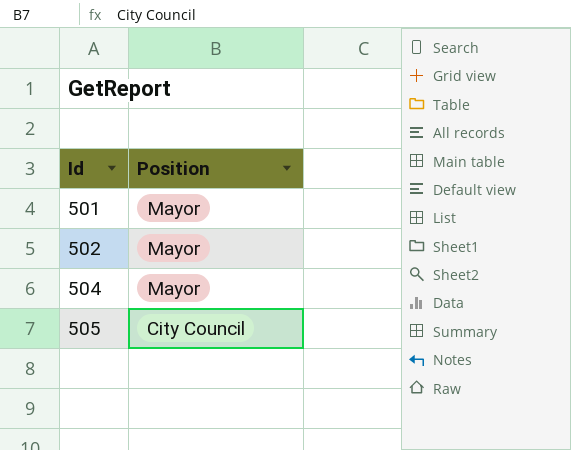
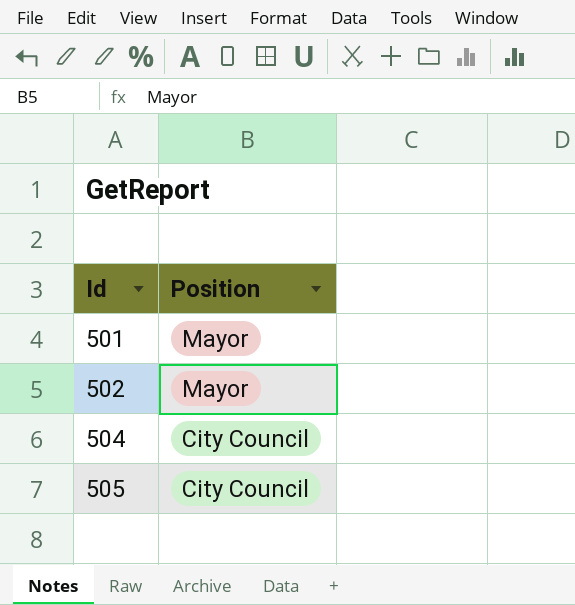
504 | Position: Mayor -> City Council

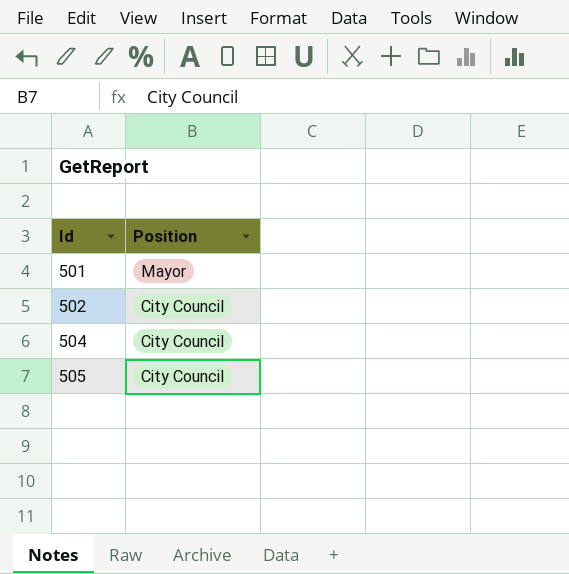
502 | Position: Mayor -> City Council

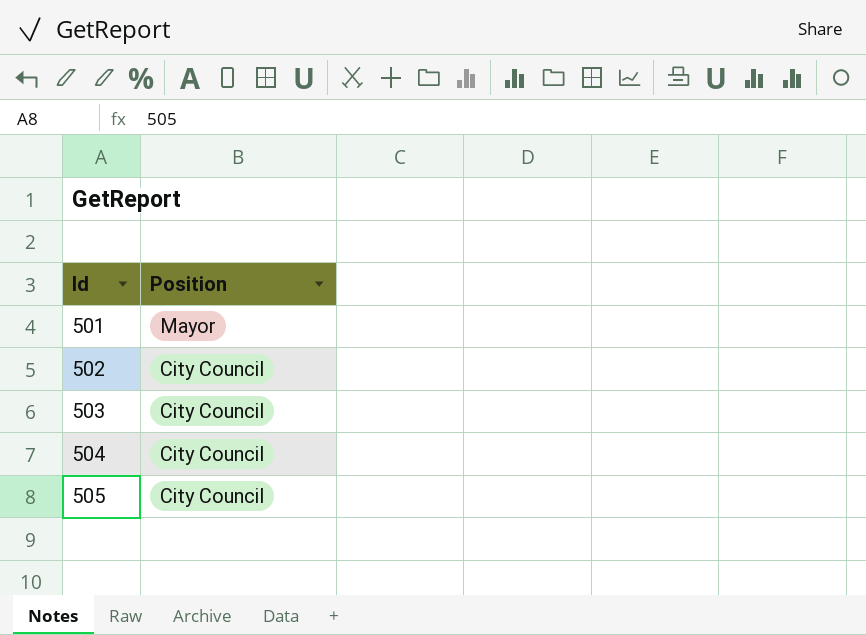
row 503: none -> City Council

